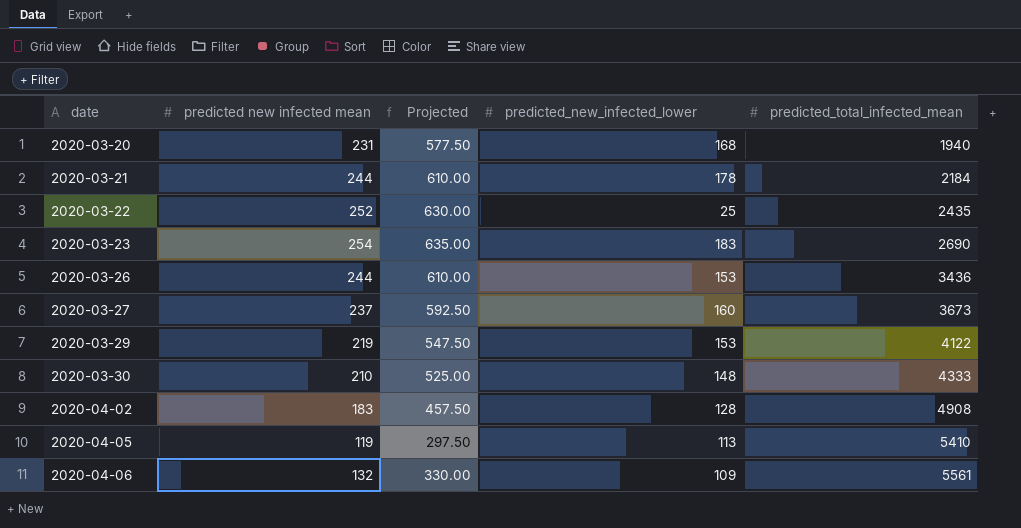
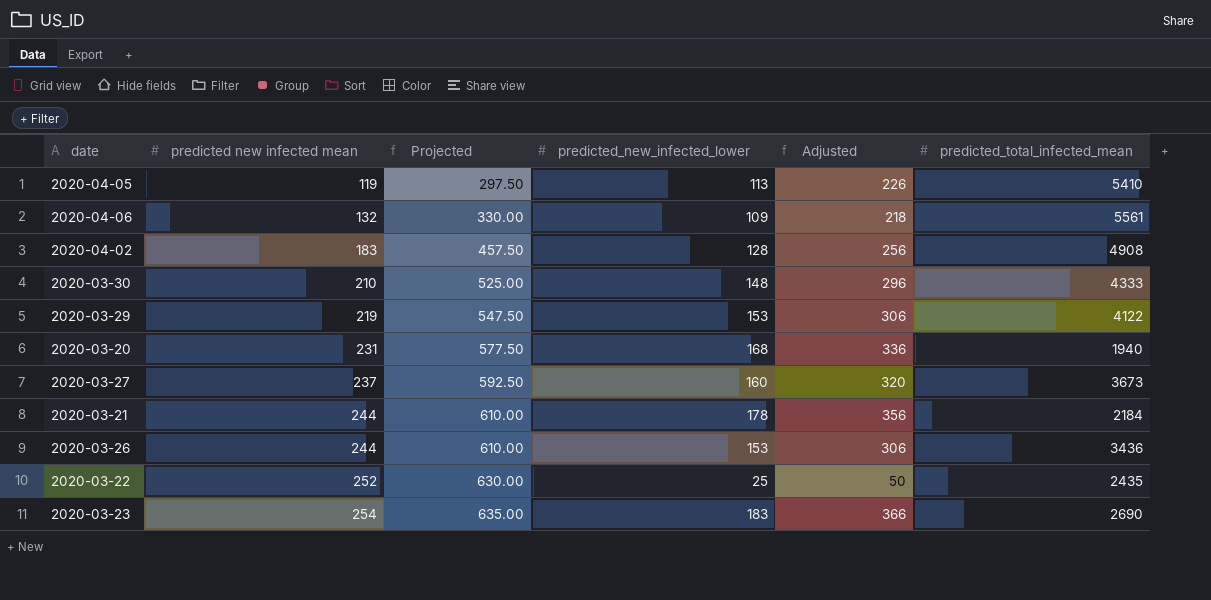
row order: date ascending -> predicted new infected mean ascending
column Adjusted | formula: none -> [predicted_new_infected_lower] * 2

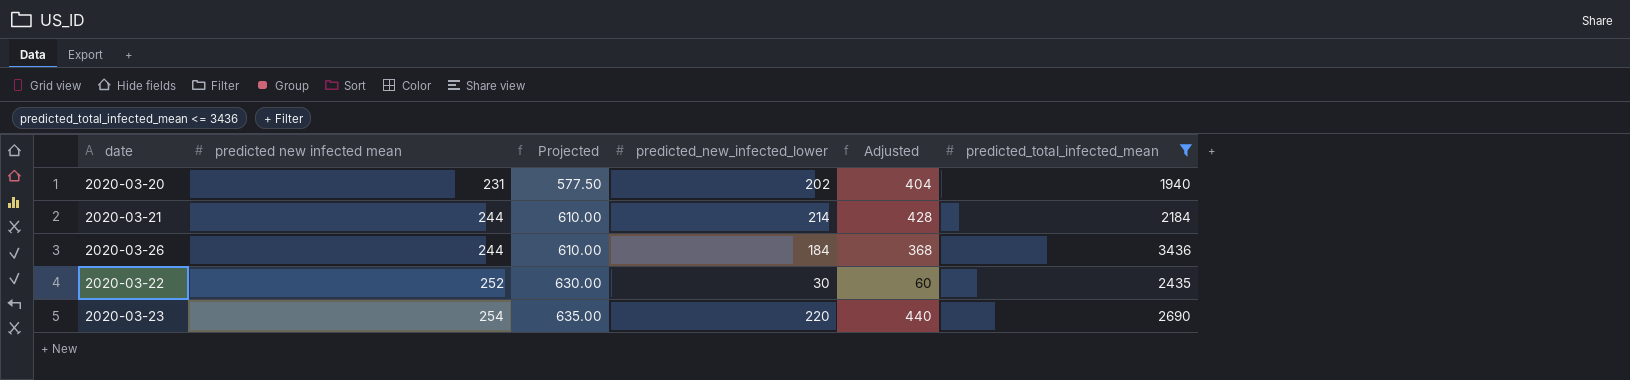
filter: none -> predicted_total_infected_mean <= 3436
2020-03-20 | predicted_new_infected_lower: 168 -> 202
2020-03-20 | Adjusted: 336 -> 404
2020-03-21 | predicted_new_infected_lower: 178 -> 214
2020-03-21 | Adjusted: 356 -> 428
2020-03-26 | predicted_new_infected_lower: 153 -> 184
2020-03-26 | Adjusted: 306 -> 368
2020-03-22 | predicted_new_infected_lower: 25 -> 30
2020-03-22 | Adjusted: 50 -> 60
2020-03-23 | predicted_new_infected_lower: 183 -> 220
2020-03-23 | Adjusted: 366 -> 440

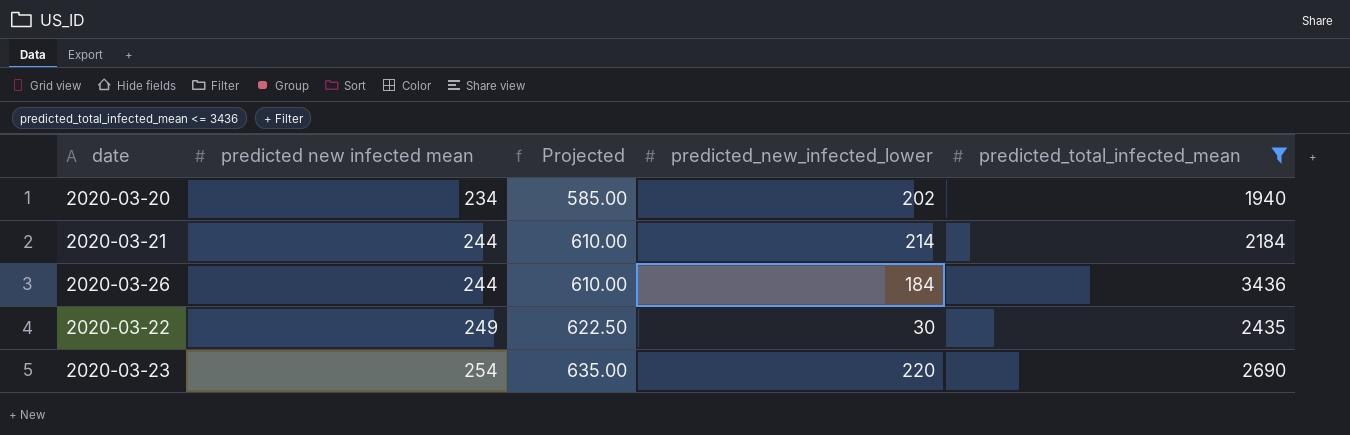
column Adjusted | formula: [predicted_new_infected_lower] * 2 -> none
2020-03-20 | predicted new infected mean: 231 -> 234
2020-03-20 | Projected: 577.50 -> 585.00
2020-03-22 | predicted new infected mean: 252 -> 249
2020-03-22 | Projected: 630.00 -> 622.50

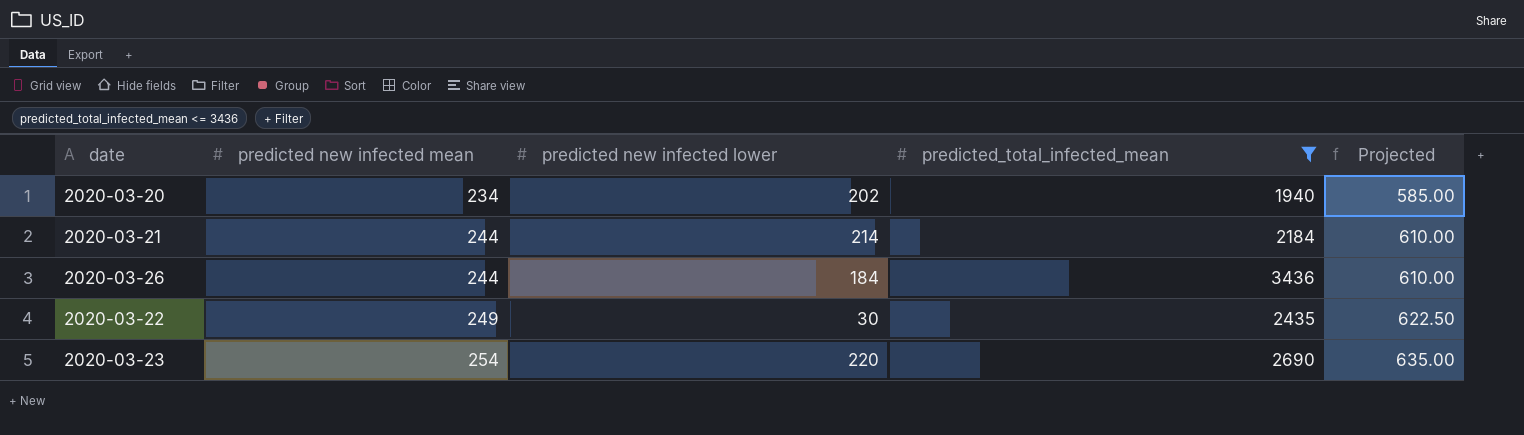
column name: predicted_new_infected_lower -> predicted new infected lower
column Projected | position: 3 -> 5

